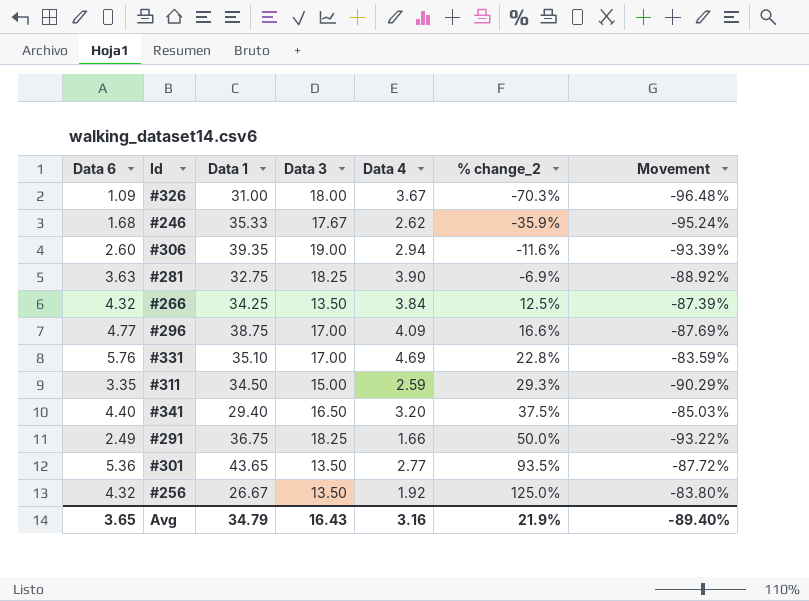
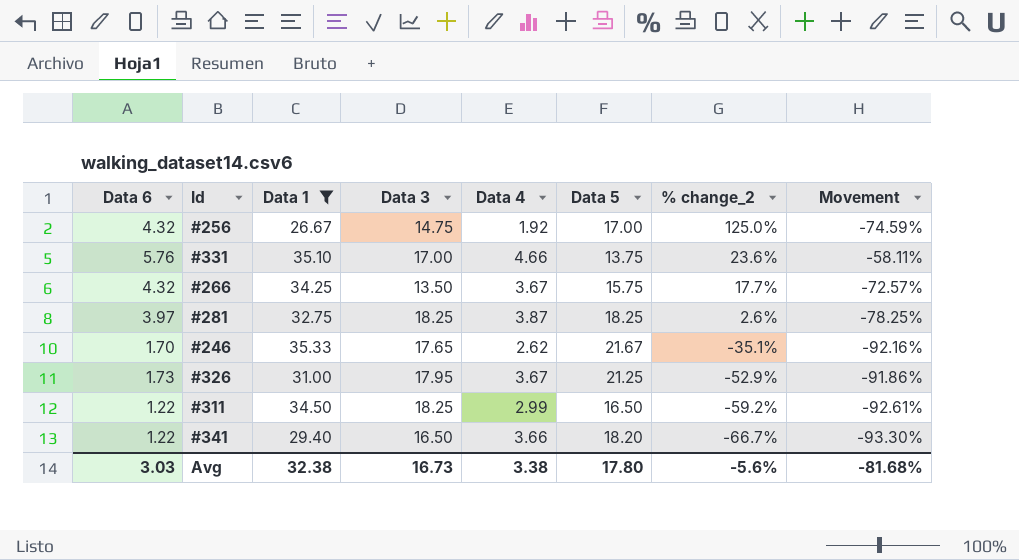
filter: none -> Data 1 <= 35.33
row order: % change_2 ascending -> % change_2 descending
column Data 5 | position: none -> 6
column Movement | formula: ([Data 6] - [Data 1]) / [Data 1] -> ([Data 6] - [Data 5]) / [Data 5]
#256 | Data 3: 13.50 -> 14.75
#331 | Data 4: 4.69 -> 4.66
#331 | % change_2: 22.8% -> 23.6%
#266 | Data 4: 3.84 -> 3.67
#266 | % change_2: 12.5% -> 17.7%
#281 | Data 6: 3.63 -> 3.97
#281 | Data 4: 3.90 -> 3.87
#281 | % change_2: -6.9% -> 2.6%
#246 | Data 6: 1.68 -> 1.70
#246 | Data 3: 17.67 -> 17.65
#246 | % change_2: -35.9% -> -35.1%
#326 | Data 6: 1.09 -> 1.73
#326 | Data 3: 18.00 -> 17.95
#326 | % change_2: -70.3% -> -52.9%
#311 | Data 6: 3.35 -> 1.22
#311 | Data 3: 15.00 -> 18.25
#311 | Data 4: 2.59 -> 2.99
#311 | % change_2: 29.3% -> -59.2%
#341 | Data 6: 4.40 -> 1.22
#341 | Data 4: 3.20 -> 3.66
#341 | % change_2: 37.5% -> -66.7%
Avg | Data 6: 3.65 -> 3.03
Avg | Data 1: 34.79 -> 32.38
Avg | Data 3: 16.43 -> 16.73
Avg | Data 4: 3.16 -> 3.38
Avg | % change_2: 21.9% -> -5.6%
Avg | Movement: -89.40% -> -81.68%

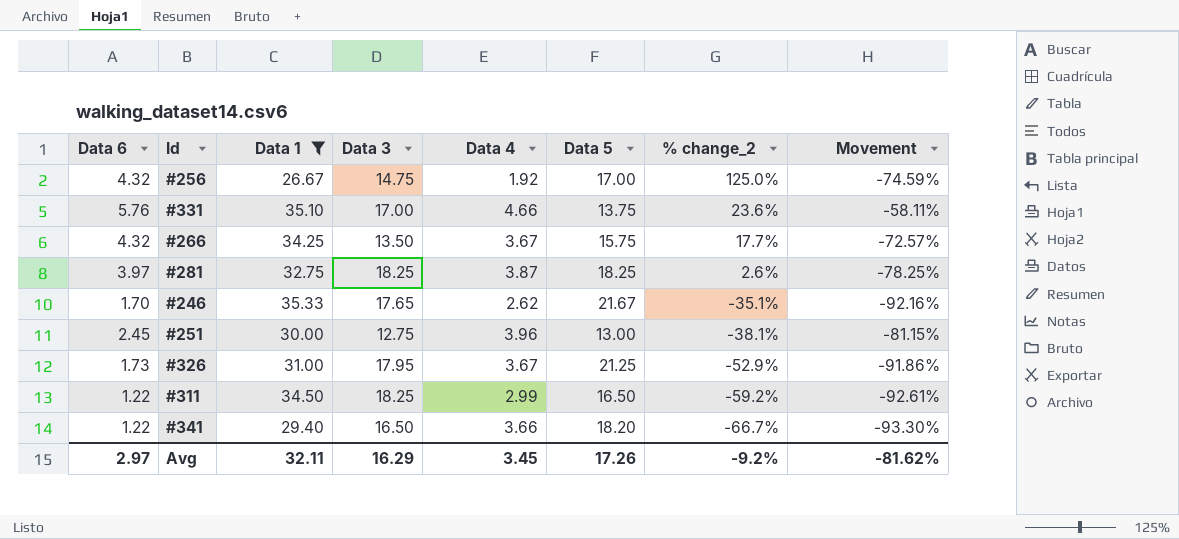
row #251: none -> 2.45 | 30.00 | 12.75 | 3.96 | 13.00 | -38.1% | -81.15%
Avg | Data 6: 3.03 -> 2.97
Avg | Data 1: 32.38 -> 32.11
Avg | Data 3: 16.73 -> 16.29
Avg | Data 4: 3.38 -> 3.45
Avg | Data 5: 17.80 -> 17.26
Avg | % change_2: -5.6% -> -9.2%
Avg | Movement: -81.68% -> -81.62%

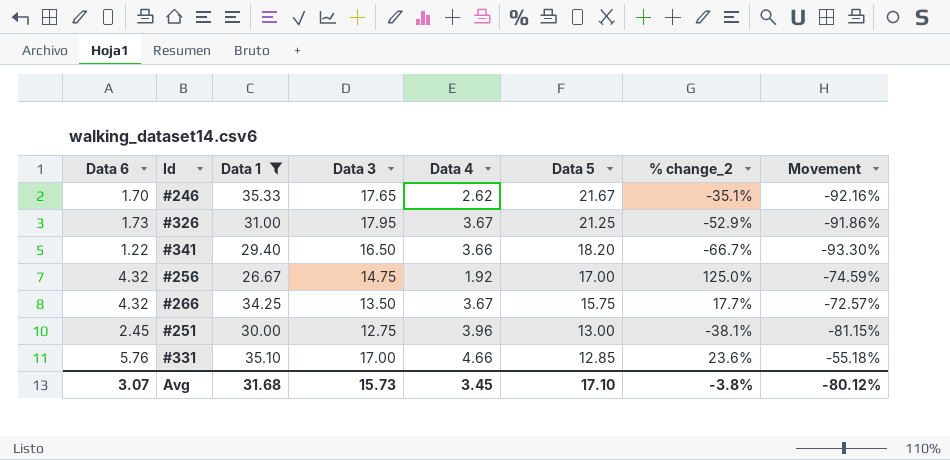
row order: % change_2 descending -> Data 5 descending
row #281: 3.97 | 32.75 | 18.25 | 3.87 | 18.25 | 2.6% | -78.25% -> none
row #311: 1.22 | 34.50 | 18.25 | 2.99 | 16.50 | -59.2% | -92.61% -> none
#331 | Data 5: 13.75 -> 12.85
#331 | Movement: -58.11% -> -55.18%
Avg | Data 6: 2.97 -> 3.07
Avg | Data 1: 32.11 -> 31.68
Avg | Data 3: 16.29 -> 15.73
Avg | Data 5: 17.26 -> 17.10
Avg | % change_2: -9.2% -> -3.8%
Avg | Movement: -81.62% -> -80.12%

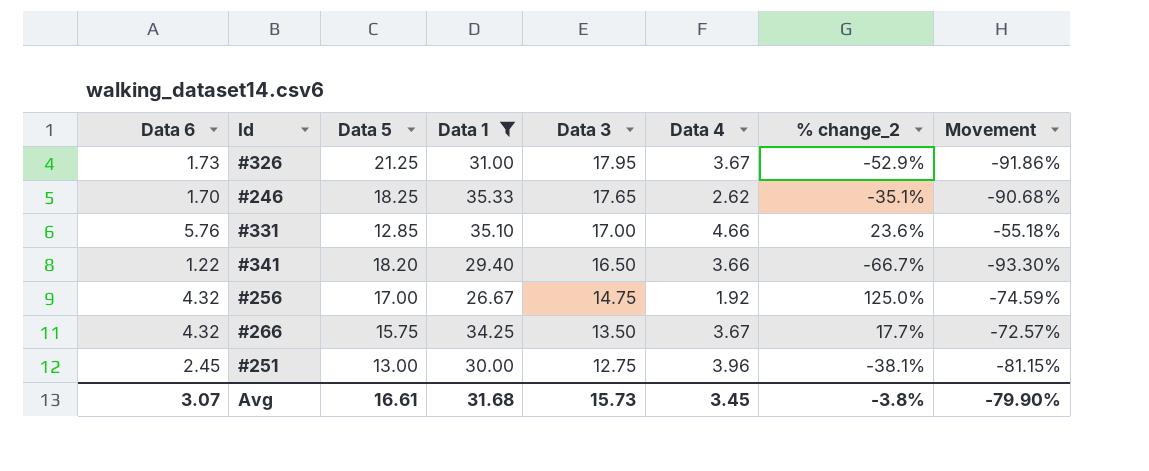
row order: Data 5 descending -> Data 3 descending
column Data 5 | position: 6 -> 3
#246 | Data 5: 21.67 -> 18.25
#246 | Movement: -92.16% -> -90.68%
Avg | Data 5: 17.10 -> 16.61
Avg | Movement: -80.12% -> -79.90%

